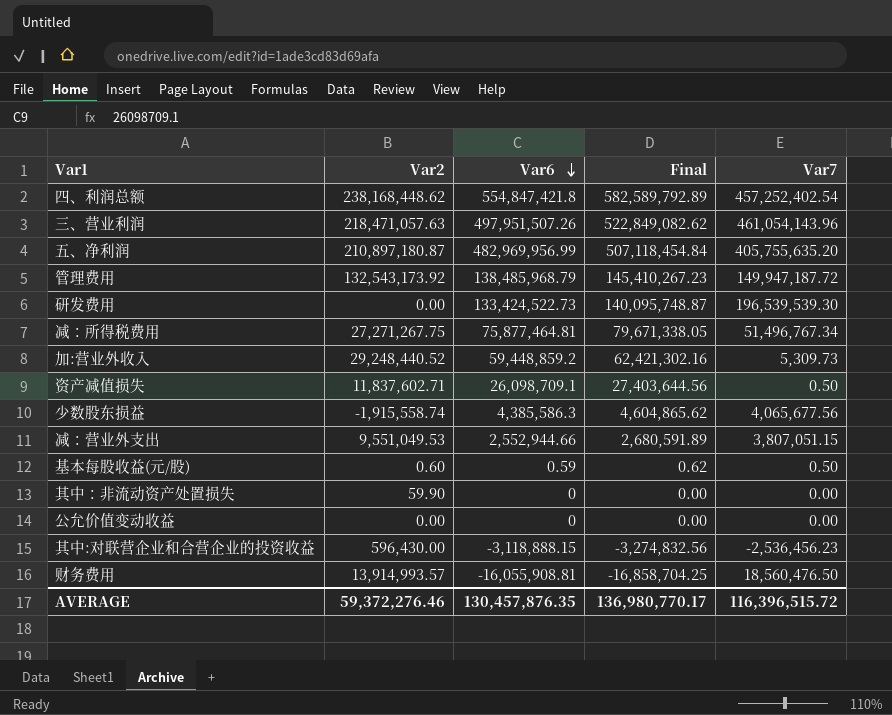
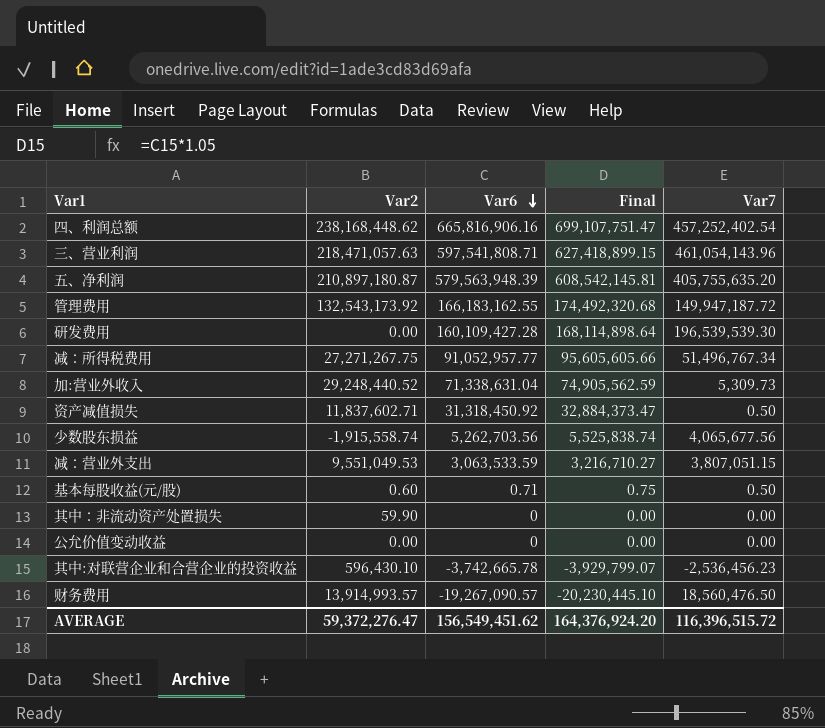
四、利润总额 | Var6: 554,847,421.8 -> 665,816,906.16
四、利润总额 | Final: 582,589,792.89 -> 699,107,751.47
三、营业利润 | Var6: 497,951,507.26 -> 597,541,808.71
三、营业利润 | Final: 522,849,082.62 -> 627,418,899.15
五、净利润 | Var6: 482,969,956.99 -> 579,563,948.39
五、净利润 | Final: 507,118,454.84 -> 608,542,145.81
管理费用 | Var6: 138,485,968.79 -> 166,183,162.55
管理费用 | Final: 145,410,267.23 -> 174,492,320.68
研发费用 | Var6: 133,424,522.73 -> 160,109,427.28
研发费用 | Final: 140,095,748.87 -> 168,114,898.64
减：所得税费用 | Var6: 75,877,464.81 -> 91,052,957.77
减：所得税费用 | Final: 79,671,338.05 -> 95,605,605.66
加:营业外收入 | Var6: 59,448,859.2 -> 71,338,631.04
加:营业外收入 | Final: 62,421,302.16 -> 74,905,562.59
资产减值损失 | Var6: 26,098,709.1 -> 31,318,450.92
资产减值损失 | Final: 27,403,644.56 -> 32,884,373.47
少数股东损益 | Var6: 4,385,586.3 -> 5,262,703.56
少数股东损益 | Final: 4,604,865.62 -> 5,525,838.74
减：营业外支出 | Var6: 2,552,944.66 -> 3,063,533.59
减：营业外支出 | Final: 2,680,591.89 -> 3,216,710.27
基本每股收益(元/股) | Var6: 0.59 -> 0.71
基本每股收益(元/股) | Final: 0.62 -> 0.75
其中:对联营企业和合营企业的投资收益 | Var2: 596,430.00 -> 596,430.10
其中:对联营企业和合营企业的投资收益 | Var6: -3,118,888.15 -> -3,742,665.78
其中:对联营企业和合营企业的投资收益 | Final: -3,274,832.56 -> -3,929,799.07
财务费用 | Var6: -16,055,908.81 -> -19,267,090.57
财务费用 | Final: -16,858,704.25 -> -20,230,445.10
AVERAGE | Var2: 59,372,276.46 -> 59,372,276.47
AVERAGE | Var6: 130,457,876.35 -> 156,549,451.62
AVERAGE | Final: 136,980,770.17 -> 164,376,924.20

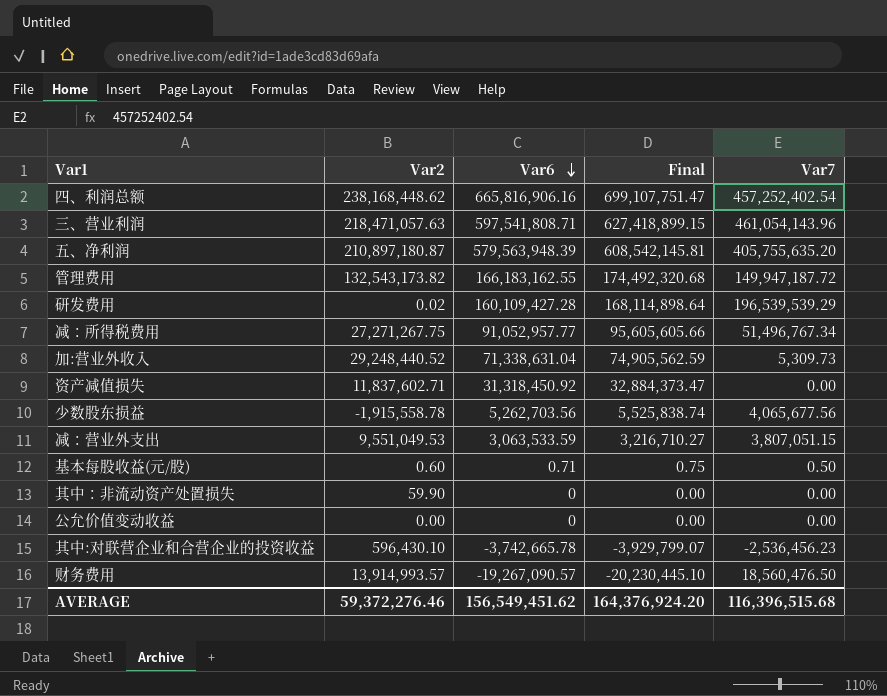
管理费用 | Var2: 132,543,173.92 -> 132,543,173.82
研发费用 | Var2: 0.00 -> 0.02
研发费用 | Var7: 196,539,539.30 -> 196,539,539.29
资产减值损失 | Var7: 0.50 -> 0.00
少数股东损益 | Var2: -1,915,558.74 -> -1,915,558.78
AVERAGE | Var2: 59,372,276.47 -> 59,372,276.46
AVERAGE | Var7: 116,396,515.72 -> 116,396,515.68

